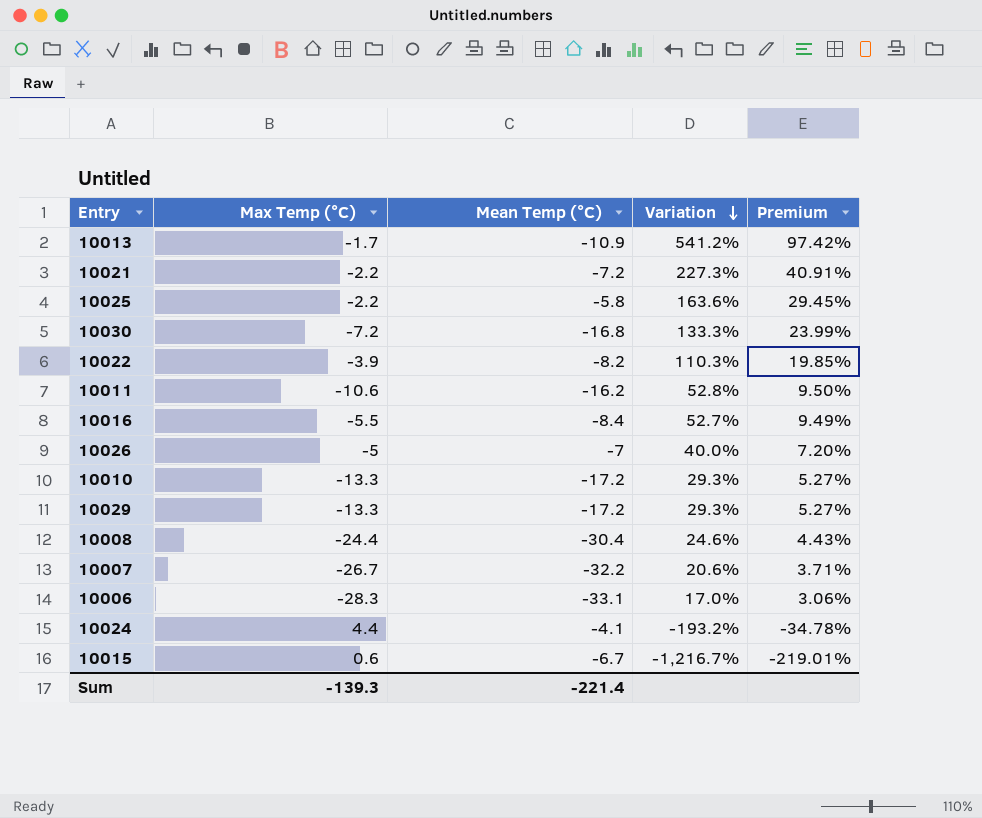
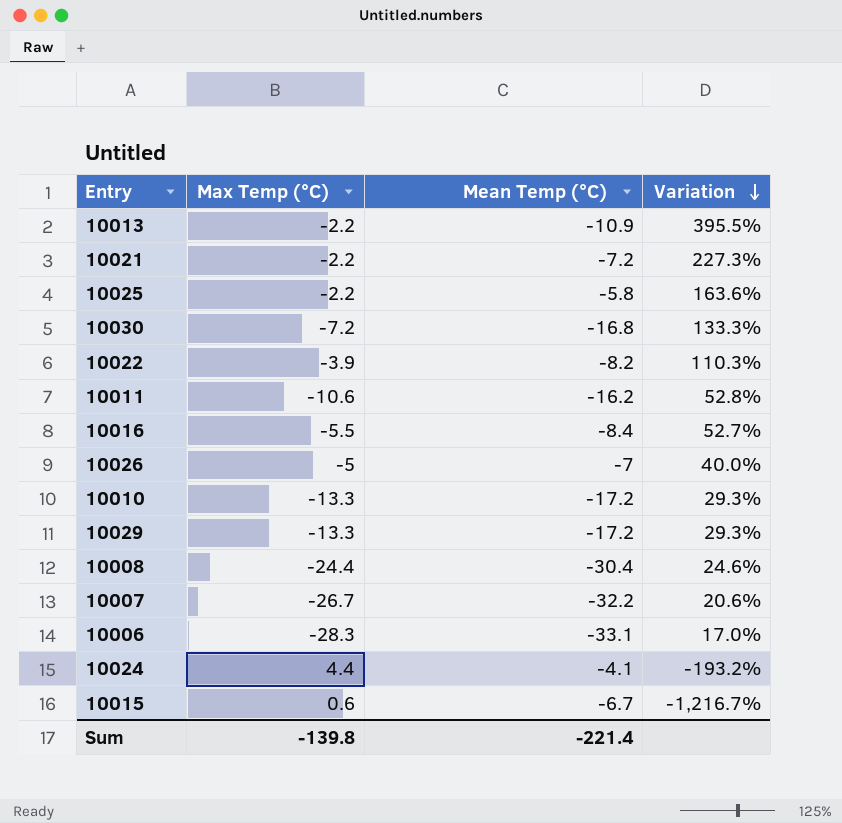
column Premium | formula: [Variation] * 0.18 -> none
10013 | Max Temp (°C): -1.7 -> -2.2
10013 | Variation: 541.2% -> 395.5%
Sum | Max Temp (°C): -139.3 -> -139.8

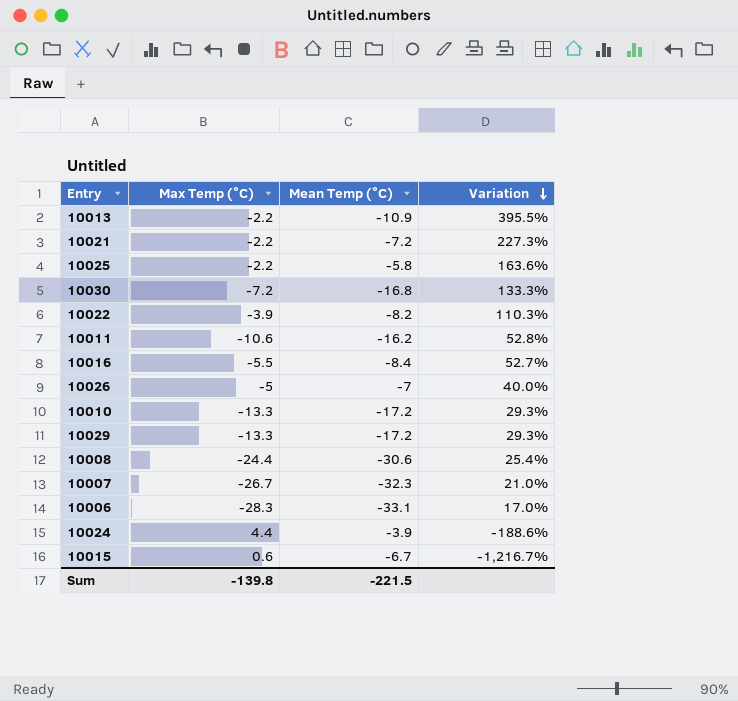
10008 | Mean Temp (°C): -30.4 -> -30.6
10008 | Variation: 24.6% -> 25.4%
10007 | Mean Temp (°C): -32.2 -> -32.3
10007 | Variation: 20.6% -> 21.0%
10024 | Mean Temp (°C): -4.1 -> -3.9
10024 | Variation: -193.2% -> -188.6%
Sum | Mean Temp (°C): -221.4 -> -221.5

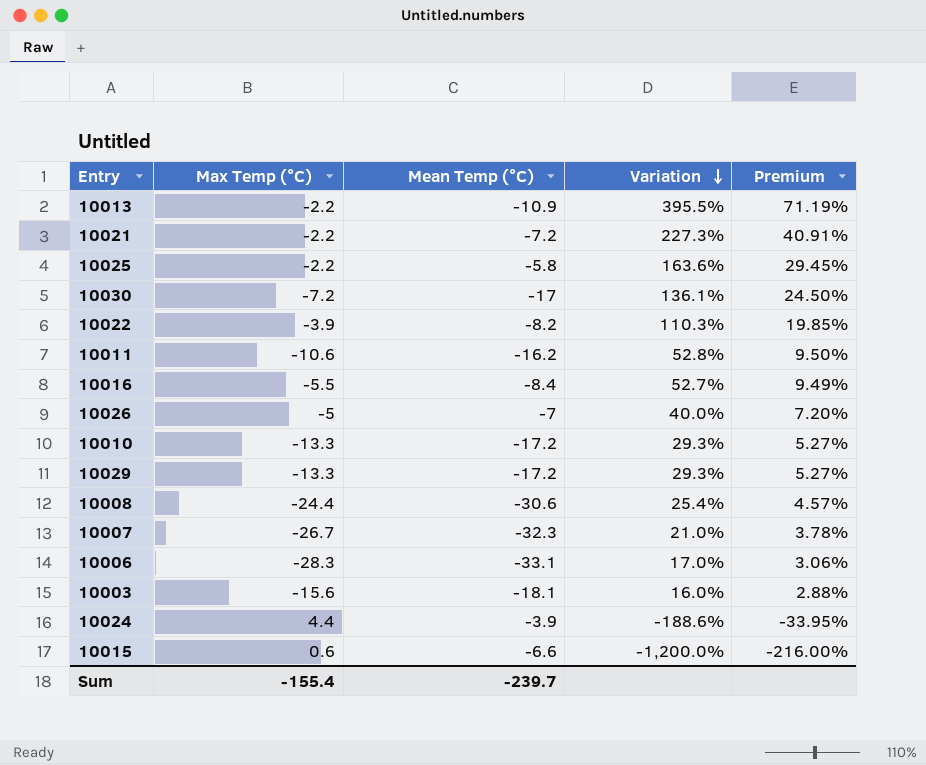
column Premium | formula: none -> [Variation] * 0.18
10030 | Mean Temp (°C): -16.8 -> -17
10030 | Variation: 133.3% -> 136.1%
row 10003: none -> -15.6 | -18.1 | 16.0% | 2.88%
10015 | Mean Temp (°C): -6.7 -> -6.6
10015 | Variation: -1,216.7% -> -1,200.0%
Sum | Max Temp (°C): -139.8 -> -155.4
Sum | Mean Temp (°C): -221.5 -> -239.7

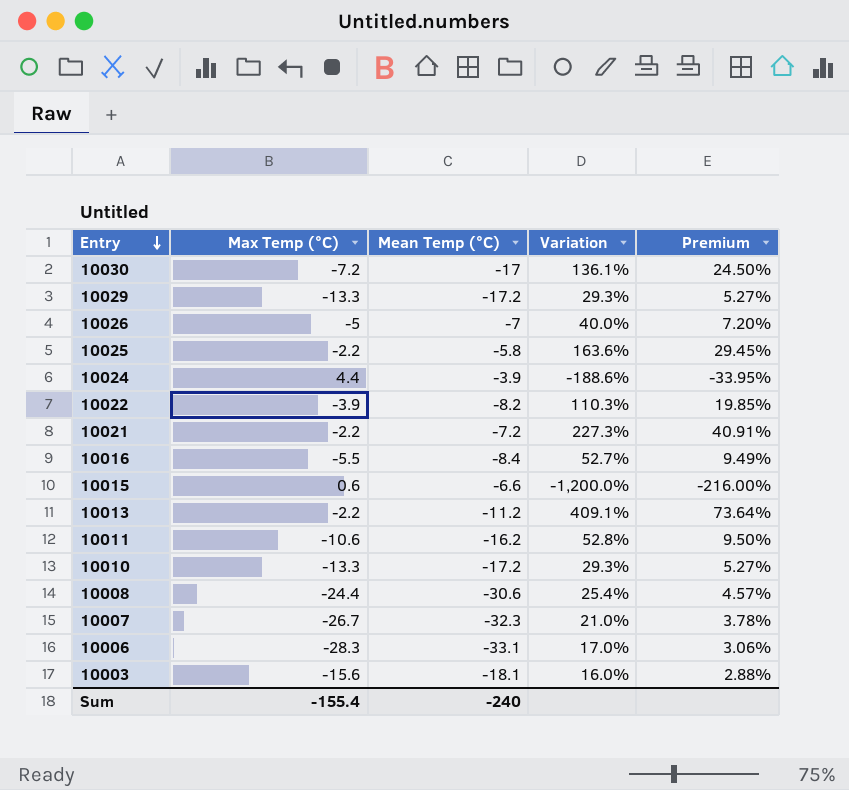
row order: Variation descending -> Entry descending
10013 | Mean Temp (°C): -10.9 -> -11.2
10013 | Variation: 395.5% -> 409.1%
10013 | Premium: 71.19% -> 73.64%
Sum | Mean Temp (°C): -239.7 -> -240

